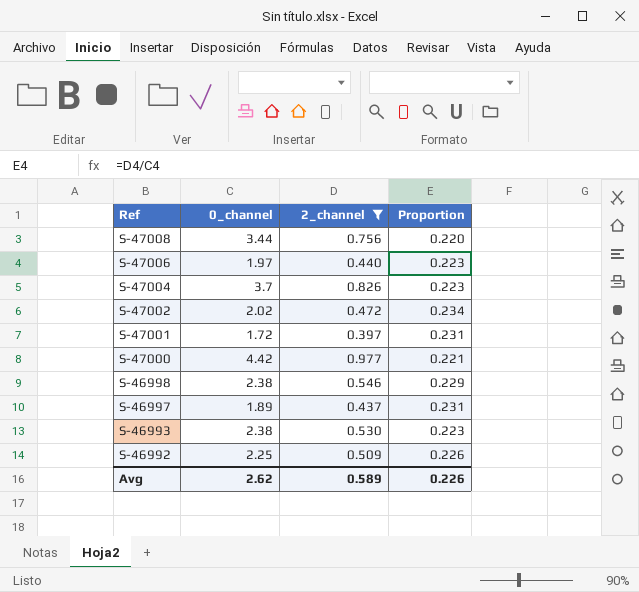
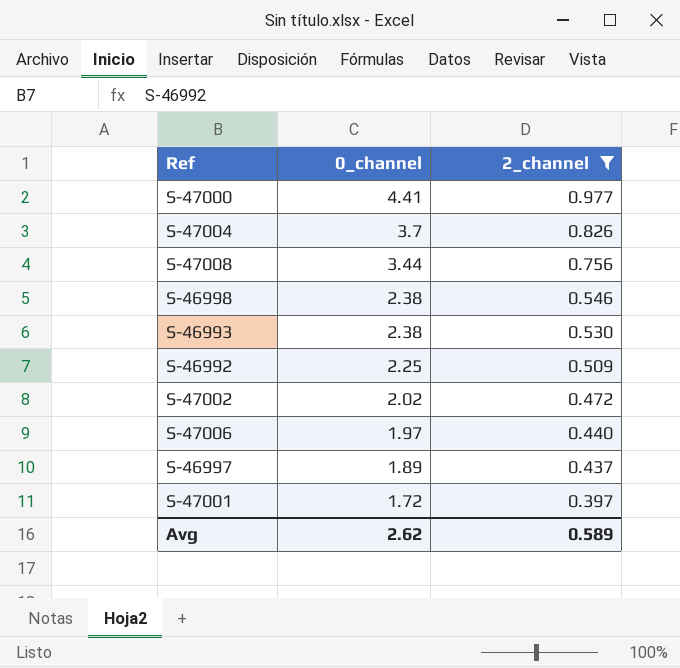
row order: Ref descending -> 0_channel descending
column Proportion | formula: [2_channel] / [0_channel] -> none
S-47000 | 0_channel: 4.42 -> 4.41

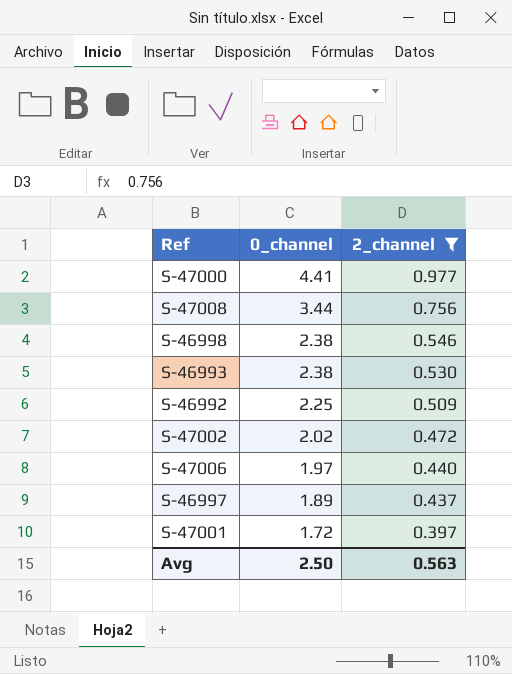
row S-47004: 3.7 | 0.826 -> none
Avg | 0_channel: 2.62 -> 2.50
Avg | 2_channel: 0.589 -> 0.563

